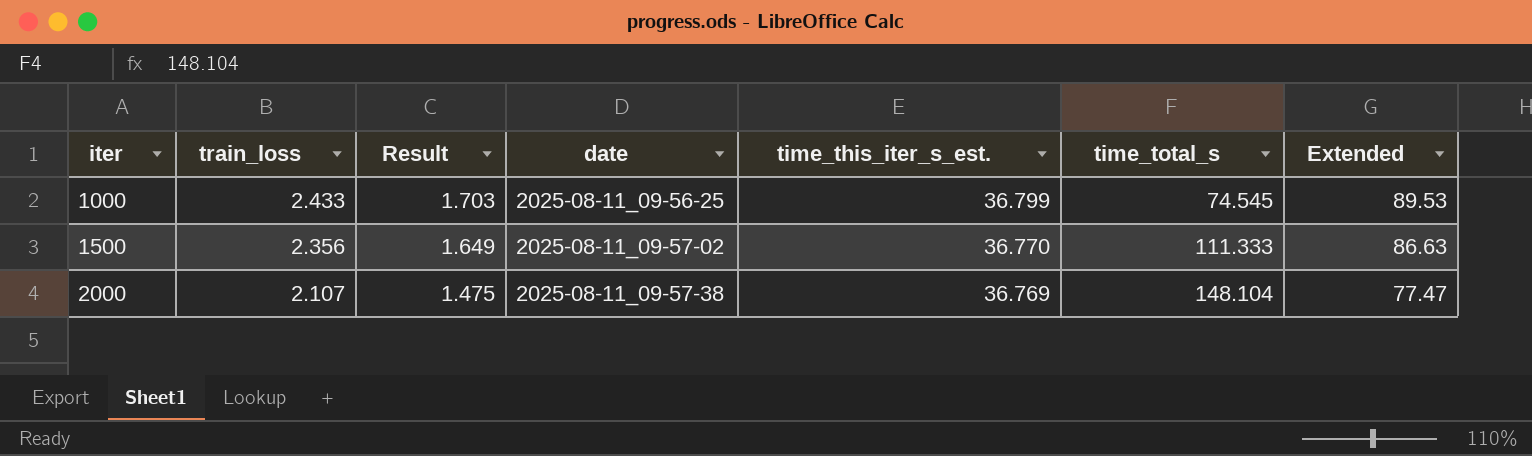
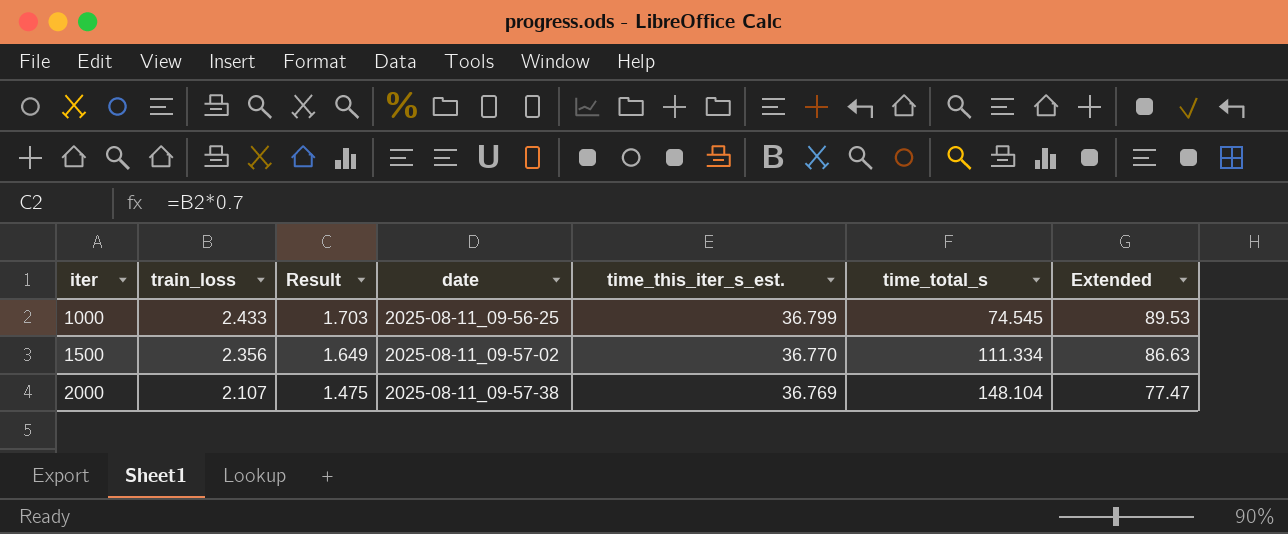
1500 | time_total_s: 111.333 -> 111.334

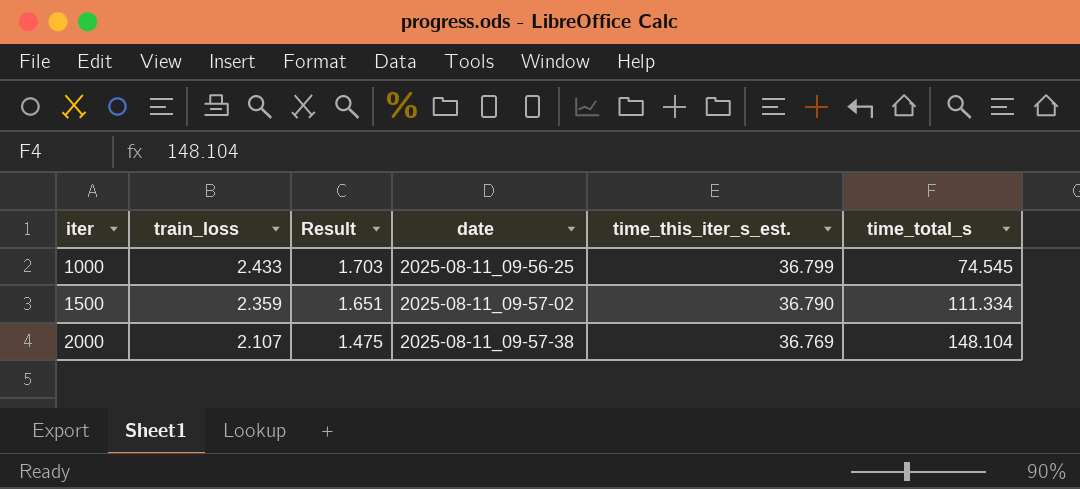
column Extended | formula: [train_loss] * [time_this_iter_s_est.] -> none
1500 | train_loss: 2.356 -> 2.359
1500 | Result: 1.649 -> 1.651
1500 | time_this_iter_s_est.: 36.770 -> 36.790

